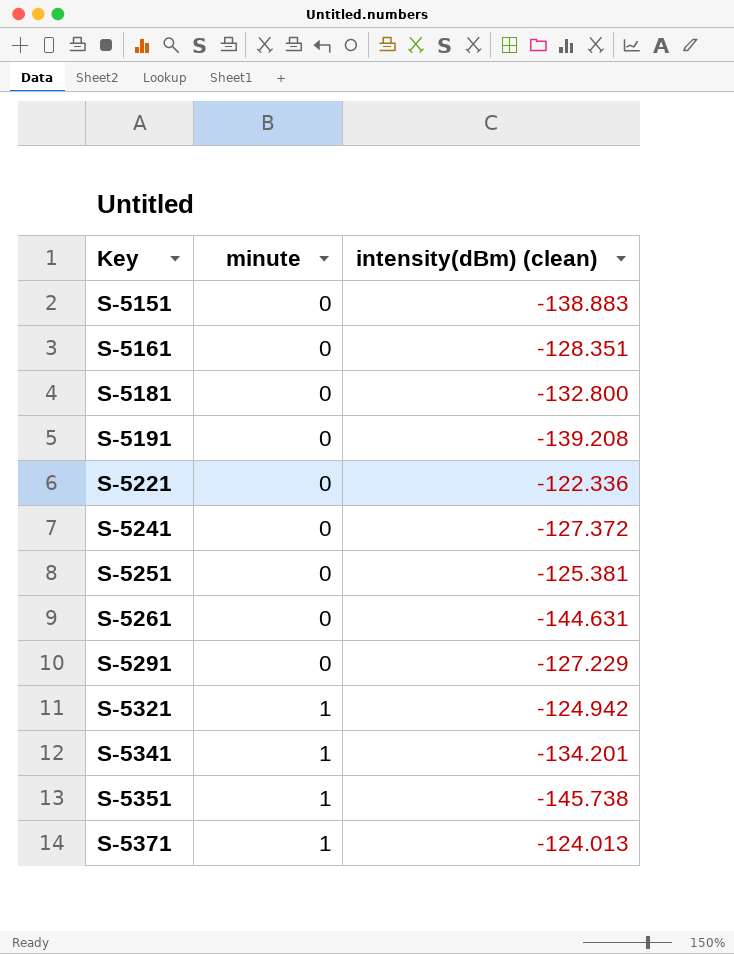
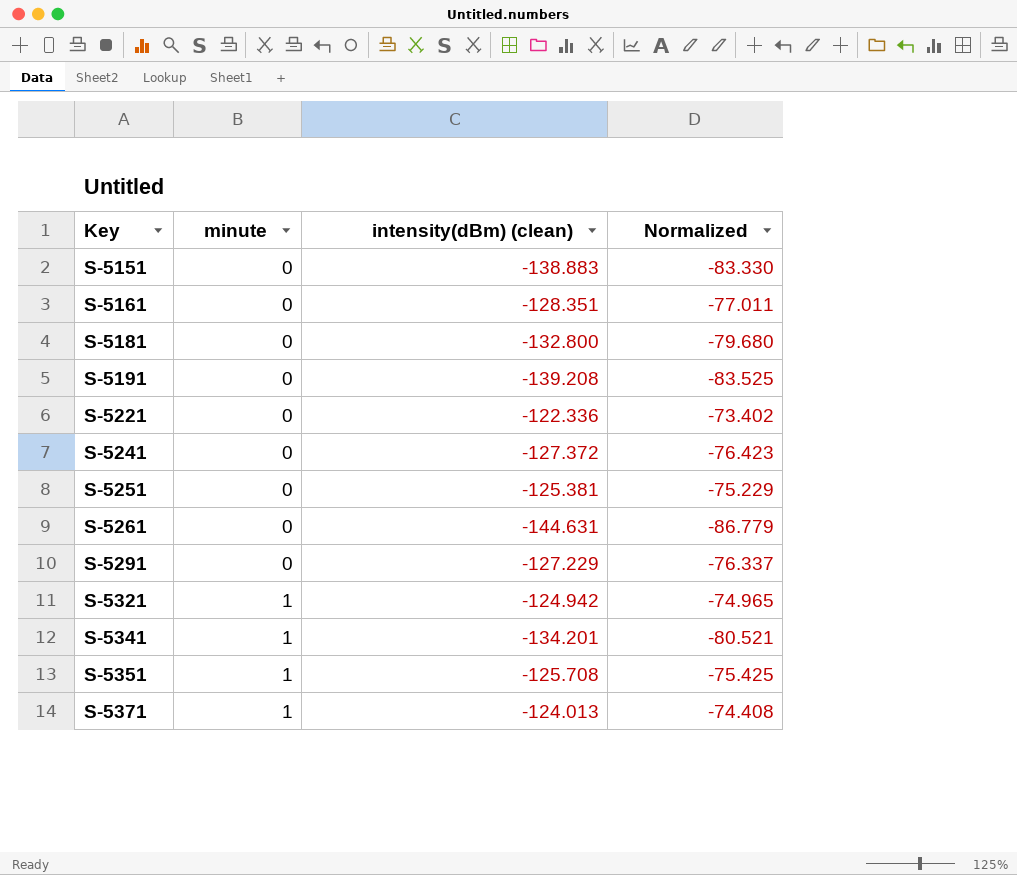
column Normalized | formula: none -> [intensity(dBm) (clean)] * 0.6
S-5351 | intensity(dBm) (clean): -145.738 -> -125.708

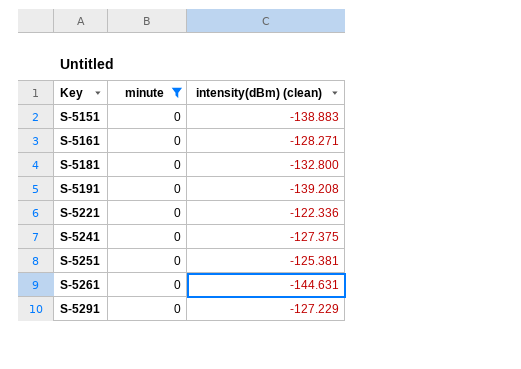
filter: none -> minute = 0
column Normalized | formula: [intensity(dBm) (clean)] * 0.6 -> none
S-5161 | intensity(dBm) (clean): -128.351 -> -128.271
S-5241 | intensity(dBm) (clean): -127.372 -> -127.375

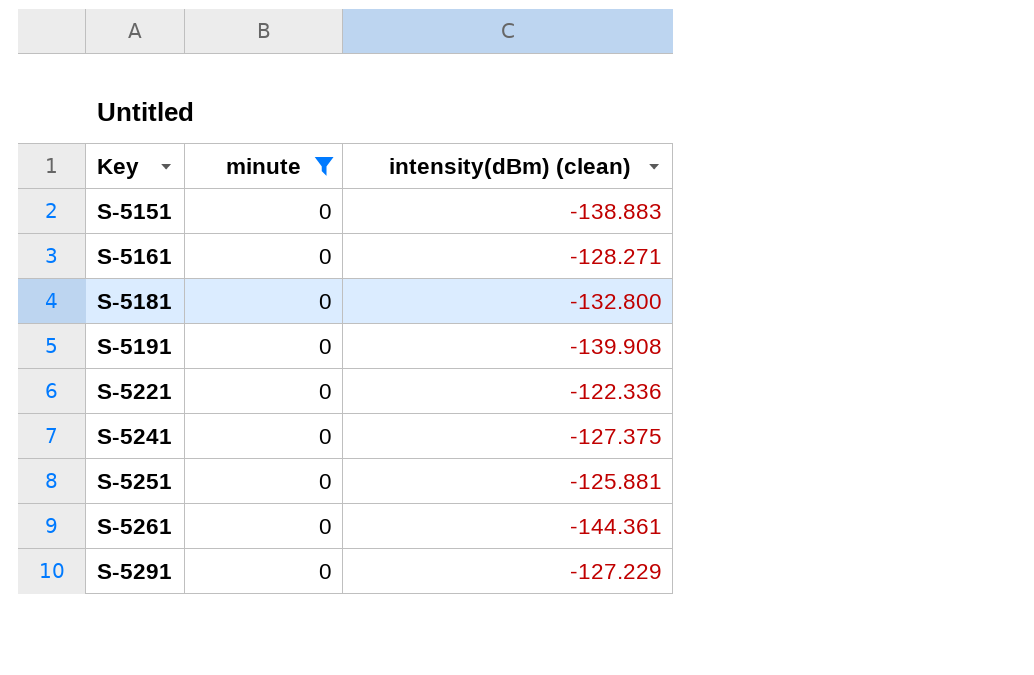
S-5191 | intensity(dBm) (clean): -139.208 -> -139.908
S-5251 | intensity(dBm) (clean): -125.381 -> -125.881
S-5261 | intensity(dBm) (clean): -144.631 -> -144.361

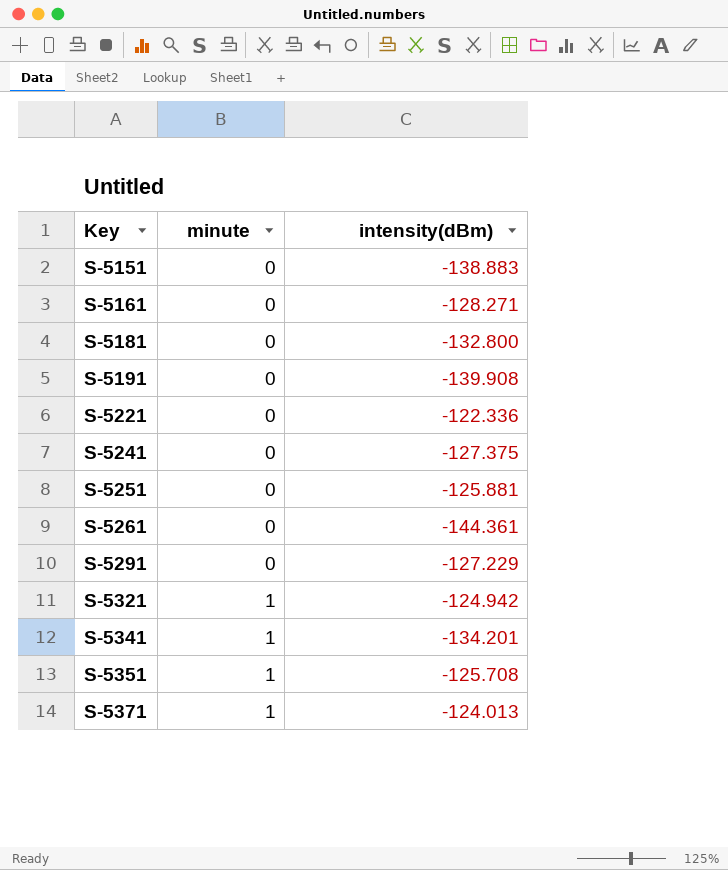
filter: minute = 0 -> none
column name: intensity(dBm) (clean) -> intensity(dBm)

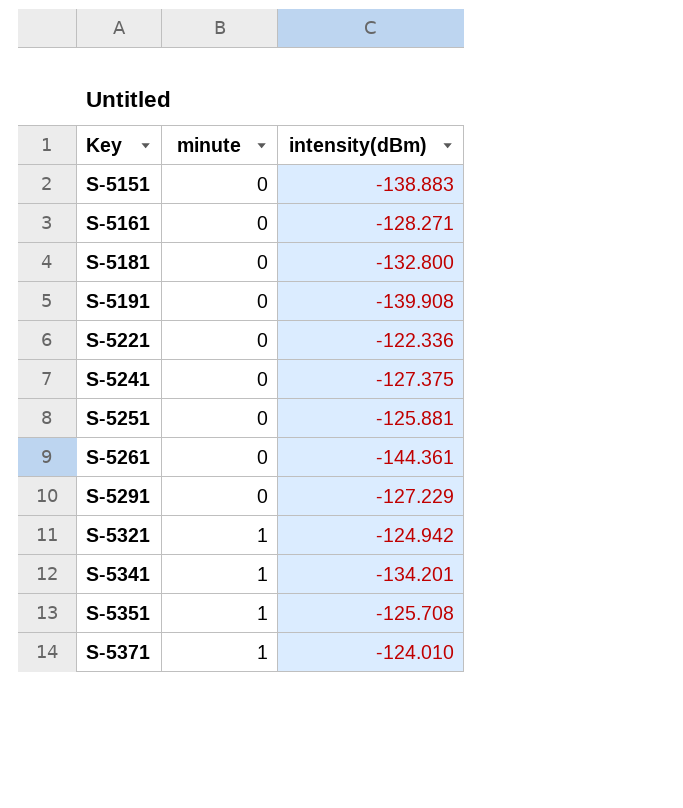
S-5371 | intensity(dBm): -124.013 -> -124.010

